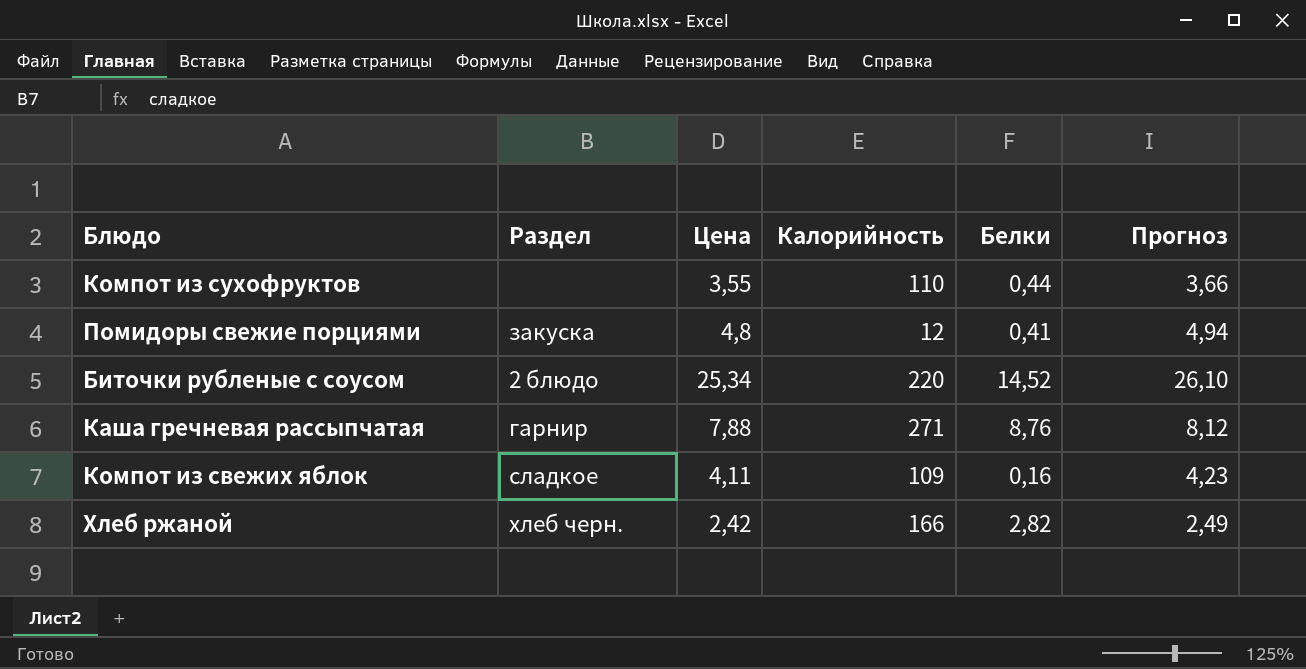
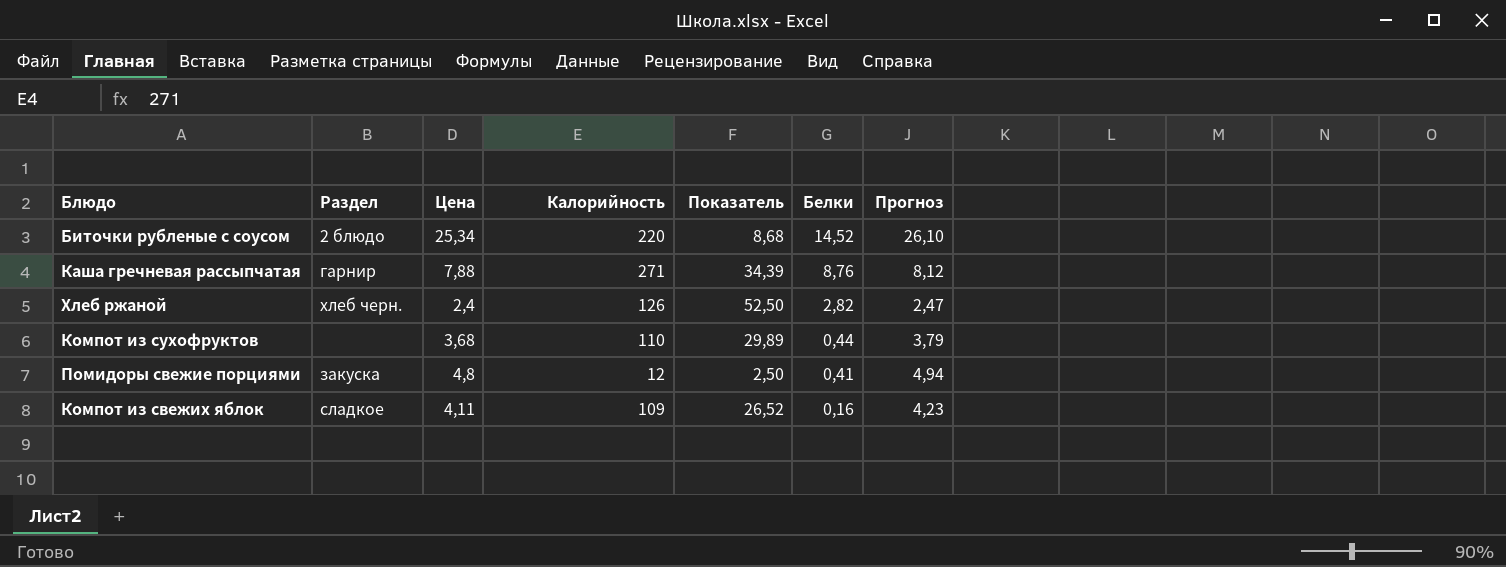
row order: none -> Белки descending
column Показатель | formula: none -> [Калорийность] / [Цена]
Хлеб ржаной | Цена: 2,42 -> 2,4
Хлеб ржаной | Калорийность: 166 -> 126
Хлеб ржаной | Прогноз: 2,49 -> 2,47
Компот из сухофруктов | Цена: 3,55 -> 3,68
Компот из сухофруктов | Прогноз: 3,66 -> 3,79

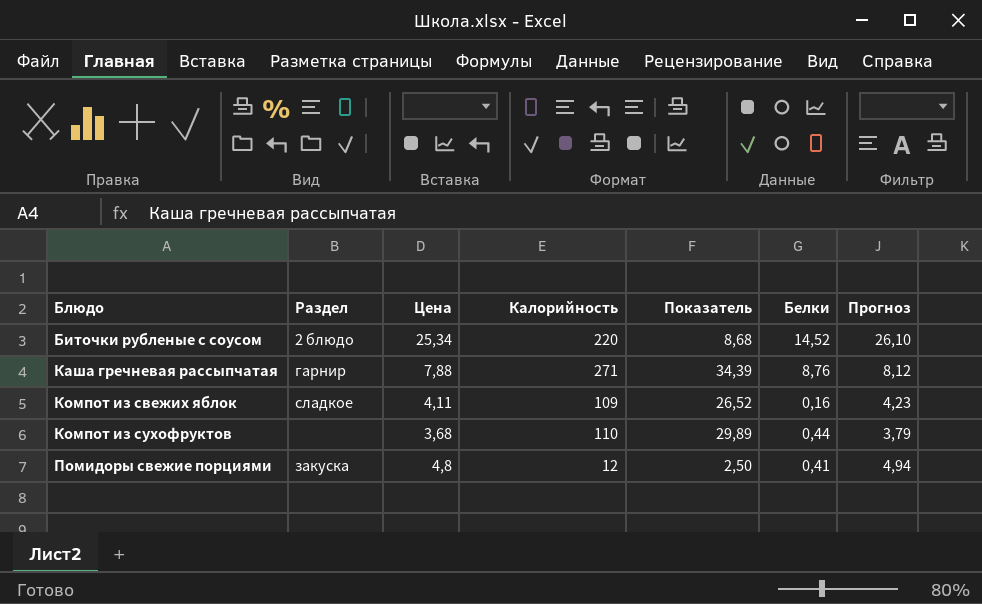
row order: Белки descending -> Блюдо ascending
row Хлеб ржаной: хлеб черн. | 2,4 | 126 | 52,50 | 2,82 | 2,47 -> none

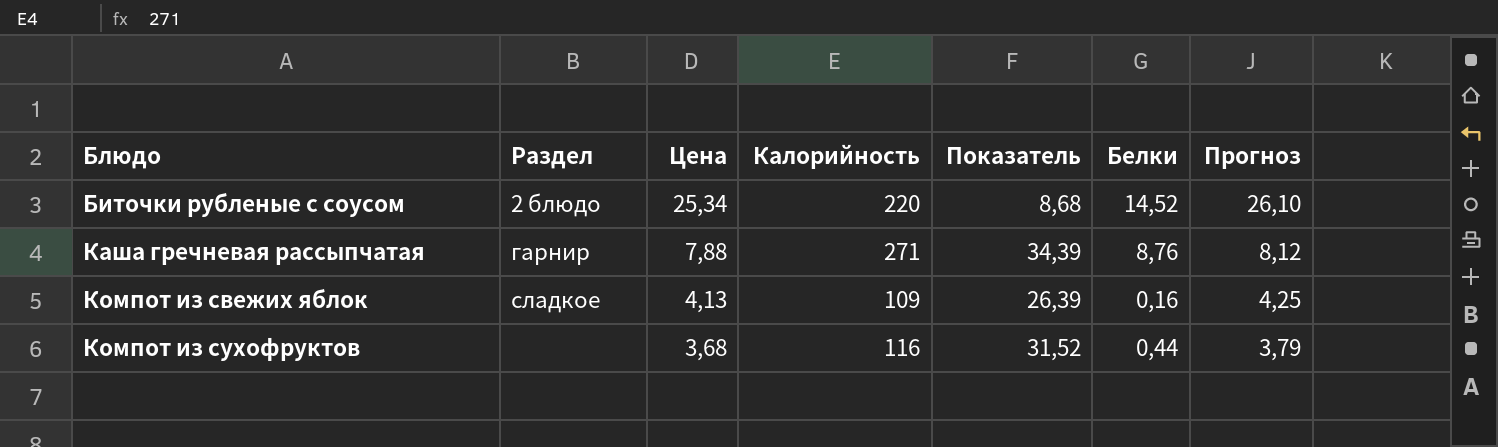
row Помидоры свежие порциями: закуска | 4,8 | 12 | 2,50 | 0,41 | 4,94 -> none
Компот из свежих яблок | Цена: 4,11 -> 4,13
Компот из свежих яблок | Показатель: 26,52 -> 26,39
Компот из свежих яблок | Прогноз: 4,23 -> 4,25
Компот из сухофруктов | Калорийность: 110 -> 116
Компот из сухофруктов | Показатель: 29,89 -> 31,52

